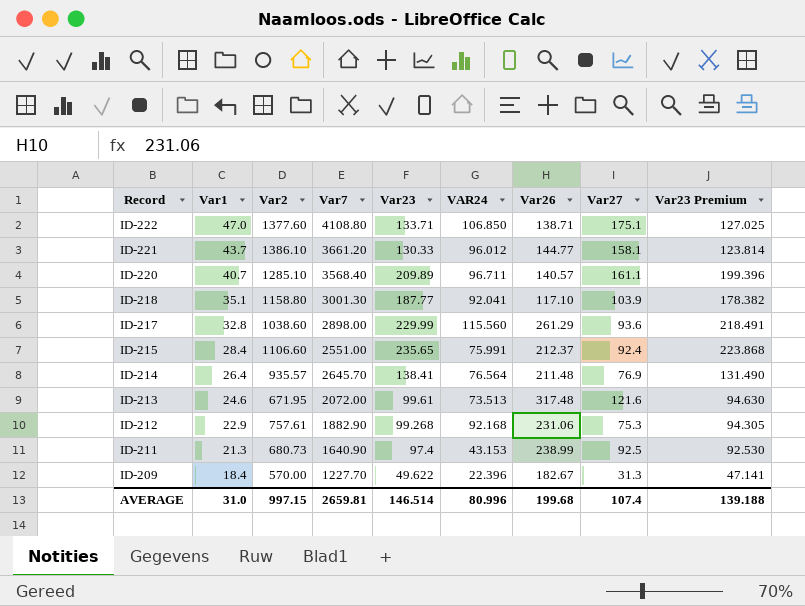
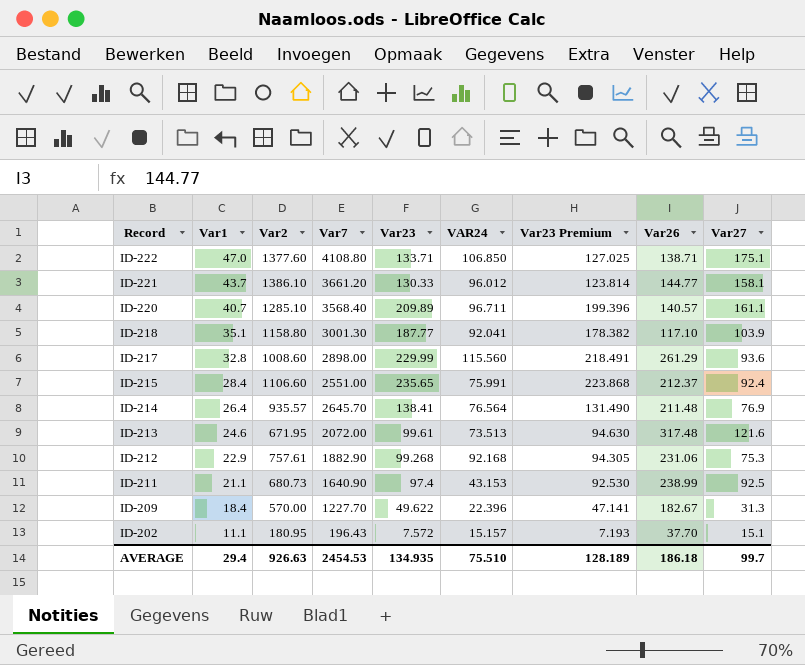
column Var23 Premium | position: 9 -> 7
ID-217 | Var2: 1038.60 -> 1008.60
ID-211 | Var1: 21.3 -> 21.1
row ID-202: none -> 11.1 | 180.95 | 196.43 | 7.572 | 15.157 | 7.193 | 37.70 | 15.1
AVERAGE | Var1: 31.0 -> 29.4
AVERAGE | Var2: 997.15 -> 926.63
AVERAGE | Var7: 2659.81 -> 2454.53
AVERAGE | Var23: 146.514 -> 134.935
AVERAGE | VAR24: 80.996 -> 75.510
AVERAGE | Var23 Premium: 139.188 -> 128.189
AVERAGE | Var26: 199.68 -> 186.18
AVERAGE | Var27: 107.4 -> 99.7

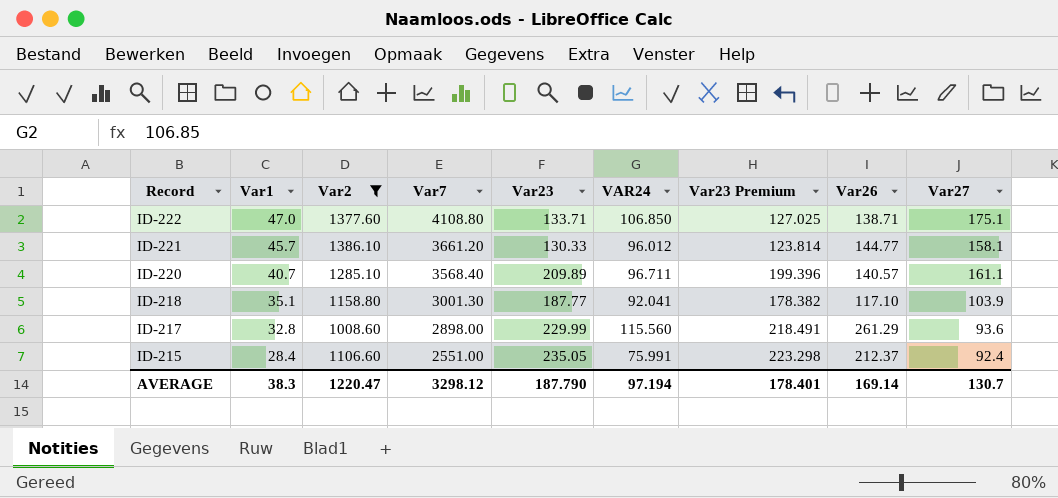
filter: none -> Var2 >= 1008.60
ID-221 | Var1: 43.7 -> 45.7
ID-215 | Var23: 235.65 -> 235.05
ID-215 | Var23 Premium: 223.868 -> 223.298
AVERAGE | Var1: 29.4 -> 38.3
AVERAGE | Var2: 926.63 -> 1220.47
AVERAGE | Var7: 2454.53 -> 3298.12
AVERAGE | Var23: 134.935 -> 187.790
AVERAGE | VAR24: 75.510 -> 97.194
AVERAGE | Var23 Premium: 128.189 -> 178.401
AVERAGE | Var26: 186.18 -> 169.14
AVERAGE | Var27: 99.7 -> 130.7

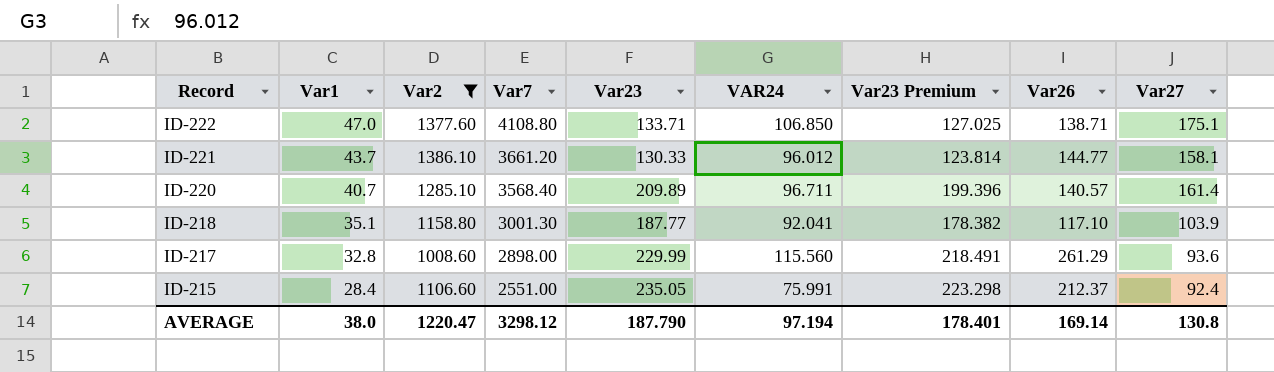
ID-221 | Var1: 45.7 -> 43.7
ID-220 | Var27: 161.1 -> 161.4
AVERAGE | Var1: 38.3 -> 38.0
AVERAGE | Var27: 130.7 -> 130.8

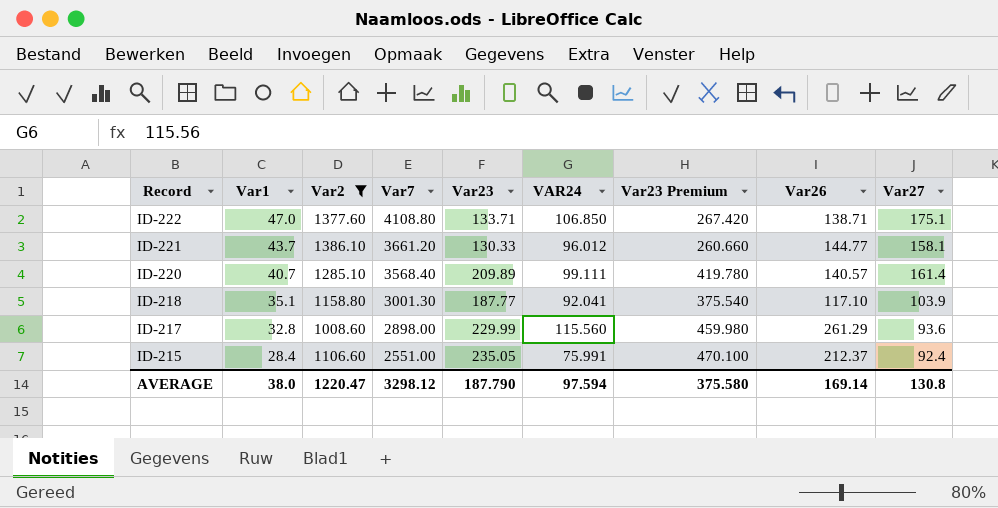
column Var23 Premium | formula: [Var23] * 0.95 -> [Var23] * 2
ID-220 | VAR24: 96.711 -> 99.111
AVERAGE | VAR24: 97.194 -> 97.594
AVERAGE | Var23 Premium: 178.401 -> 375.580

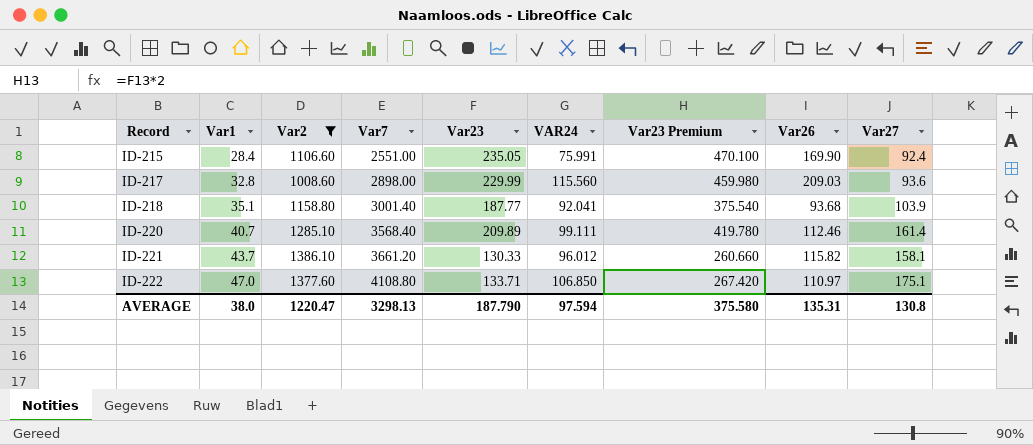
row order: Record descending -> Record ascending
ID-215 | Var26: 212.37 -> 169.90
ID-217 | Var26: 261.29 -> 209.03
ID-218 | Var7: 3001.30 -> 3001.40
ID-218 | Var26: 117.10 -> 93.68
ID-220 | Var26: 140.57 -> 112.46
ID-221 | Var26: 144.77 -> 115.82
ID-222 | Var26: 138.71 -> 110.97
AVERAGE | Var7: 3298.12 -> 3298.13
AVERAGE | Var26: 169.14 -> 135.31

